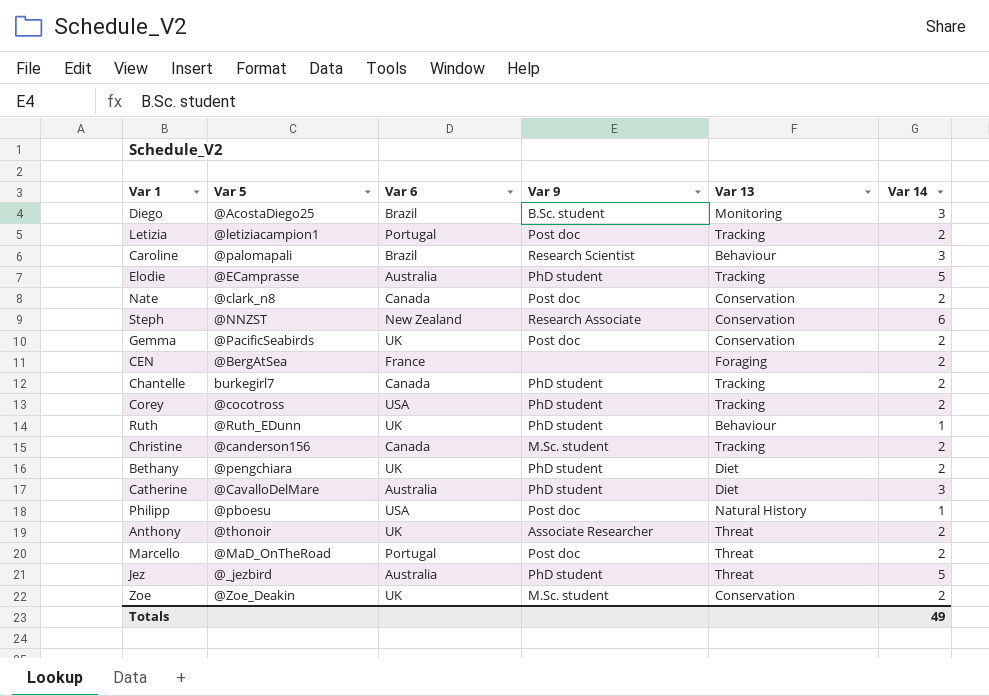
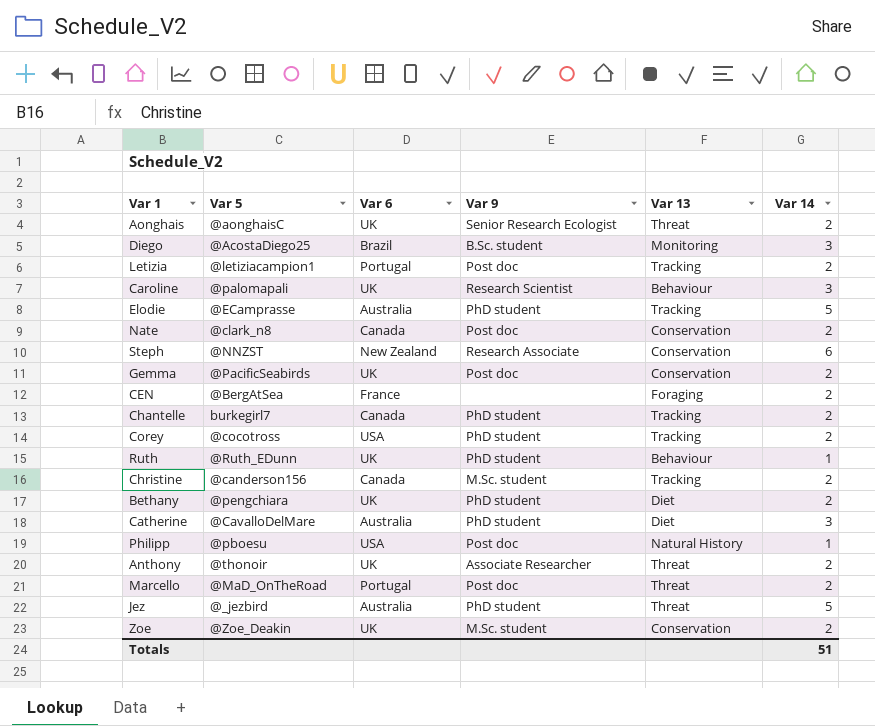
row Aonghais: none -> @aonghaisC | UK | Senior Research Ecologist | Threat | 2
Caroline | Var 6: Brazil -> UK
Totals | Var 14: 49 -> 51

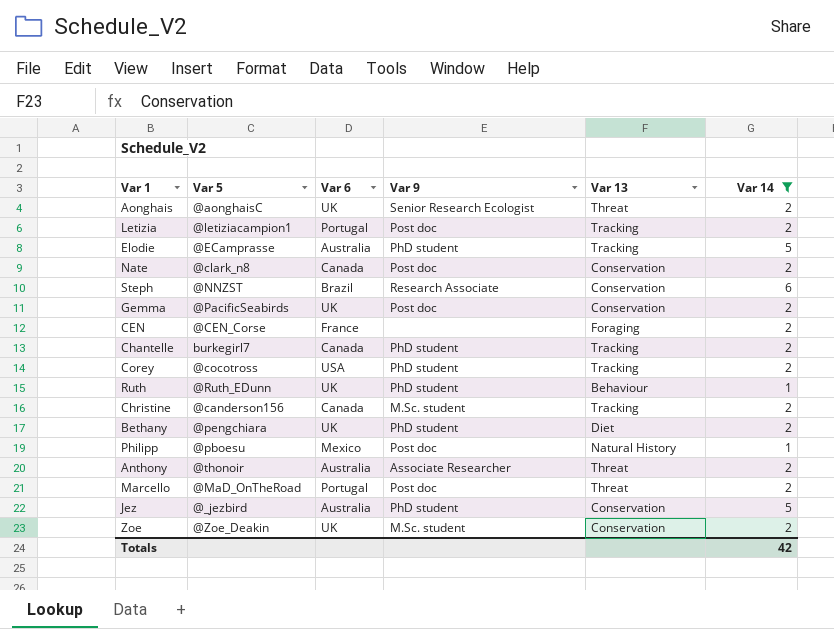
filter: none -> Var 14 != 3
Steph | Var 6: New Zealand -> Brazil
CEN | Var 5: @BergAtSea -> @CEN_Corse
Philipp | Var 6: USA -> Mexico
Anthony | Var 6: UK -> Australia
Jez | Var 13: Threat -> Conservation
Totals | Var 14: 51 -> 42

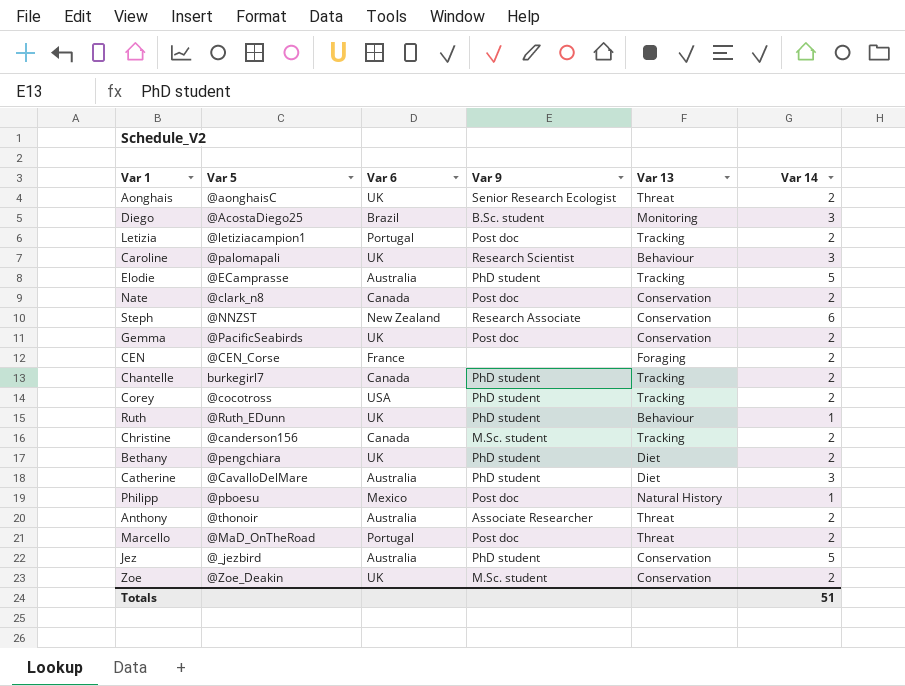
filter: Var 14 != 3 -> none
Steph | Var 6: Brazil -> New Zealand
Totals | Var 14: 42 -> 51

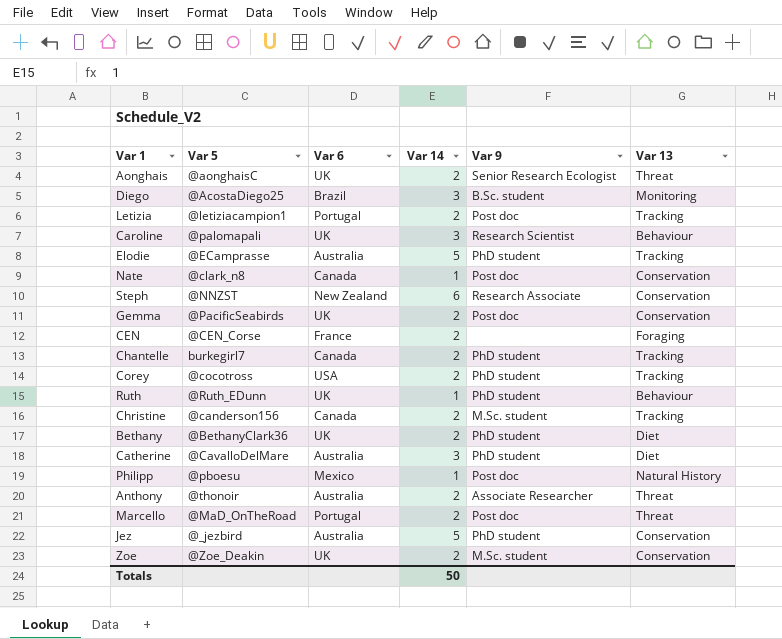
column Var 14 | position: 6 -> 4
Nate | Var 14: 2 -> 1
Bethany | Var 5: @pengchiara -> @BethanyClark36
Totals | Var 14: 51 -> 50

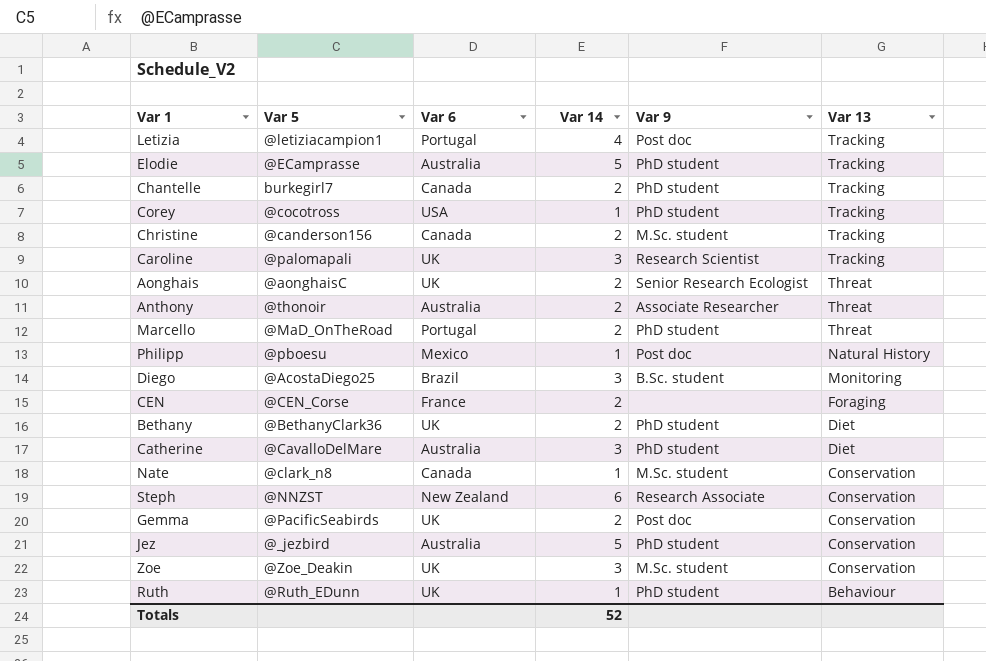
row order: none -> Var 13 descending
Letizia | Var 14: 2 -> 4
Corey | Var 14: 2 -> 1
Caroline | Var 13: Behaviour -> Tracking
Marcello | Var 9: Post doc -> PhD student
Nate | Var 9: Post doc -> M.Sc. student
Zoe | Var 14: 2 -> 3
Totals | Var 14: 50 -> 52

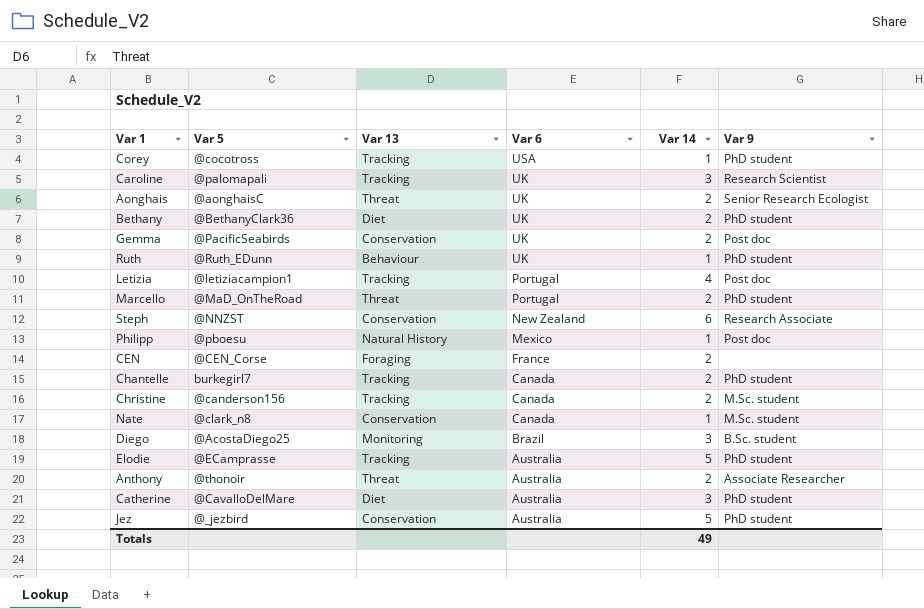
row order: Var 13 descending -> Var 6 descending
column Var 13 | position: 6 -> 3
row Zoe: @Zoe_Deakin | UK | 3 | M.Sc. student | Conservation -> none
Totals | Var 14: 52 -> 49

